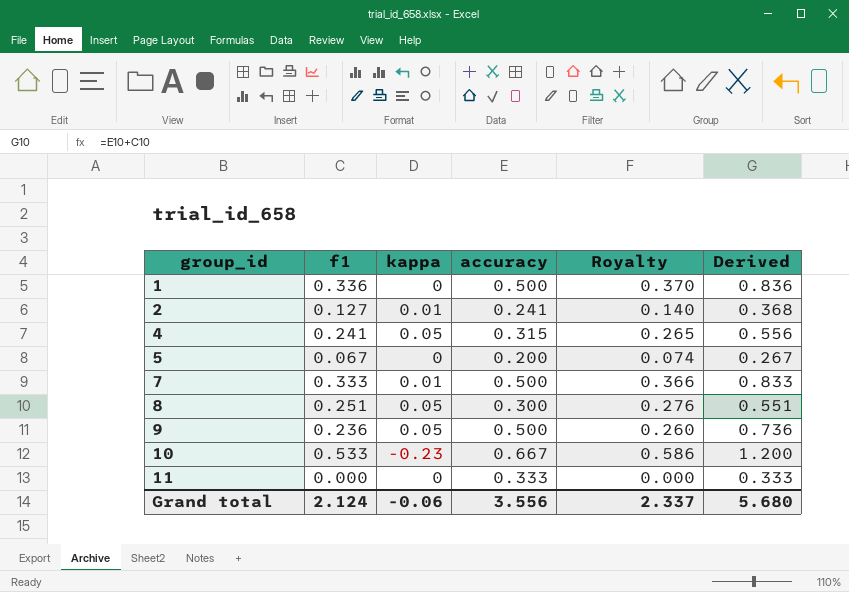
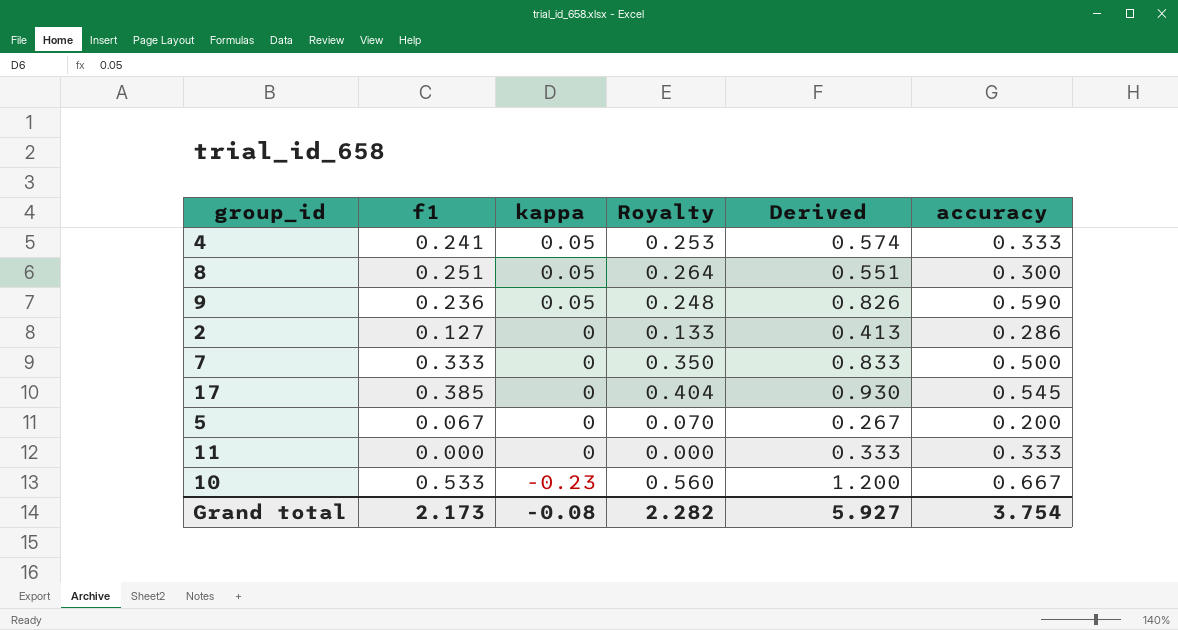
row order: group_id ascending -> kappa descending
column Royalty | formula: [f1] * 1.1 -> [f1] * 1.05
column accuracy | position: 4 -> 6
row 1: 0.336 | 0 | 0.500 | 0.370 | 0.836 -> none
4 | Derived: 0.556 -> 0.574
4 | accuracy: 0.315 -> 0.333
9 | Derived: 0.736 -> 0.826
9 | accuracy: 0.500 -> 0.590
2 | kappa: 0.01 -> 0
2 | Derived: 0.368 -> 0.413
2 | accuracy: 0.241 -> 0.286
7 | kappa: 0.01 -> 0
row 17: none -> 0.385 | 0 | 0.404 | 0.930 | 0.545
Grand total | f1: 2.124 -> 2.173
Grand total | kappa: -0.06 -> -0.08
Grand total | Royalty: 2.337 -> 2.282
Grand total | Derived: 5.680 -> 5.927
Grand total | accuracy: 3.556 -> 3.754

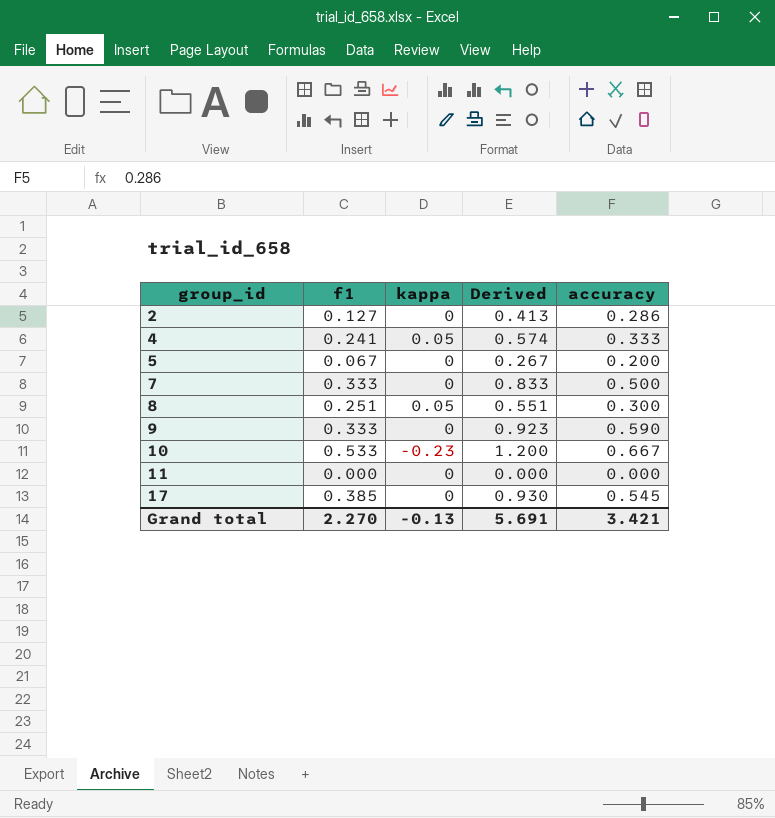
row order: kappa descending -> group_id ascending
column Royalty | formula: [f1] * 1.05 -> none
9 | f1: 0.236 -> 0.333
9 | kappa: 0.05 -> 0
9 | Derived: 0.826 -> 0.923
11 | Derived: 0.333 -> 0.000
11 | accuracy: 0.333 -> 0.000
Grand total | f1: 2.173 -> 2.270
Grand total | kappa: -0.08 -> -0.13
Grand total | Derived: 5.927 -> 5.691
Grand total | accuracy: 3.754 -> 3.421

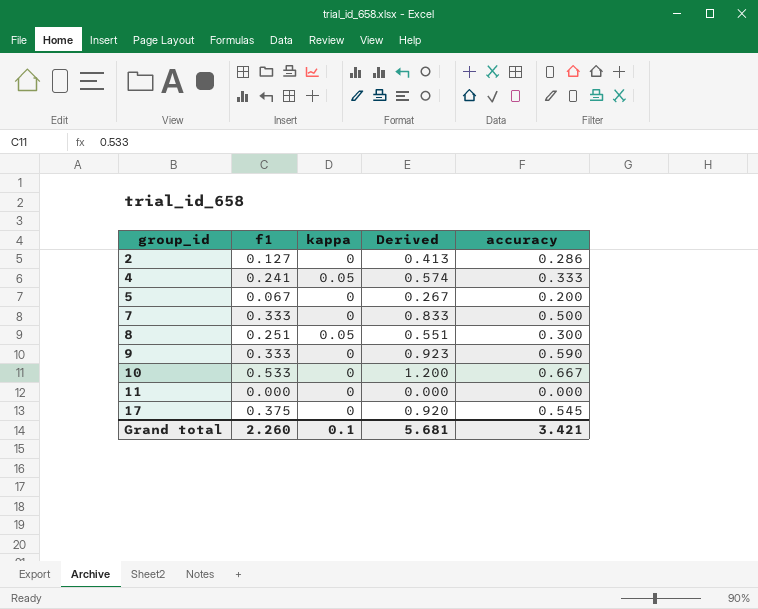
10 | kappa: -0.23 -> 0
17 | f1: 0.385 -> 0.375
17 | Derived: 0.930 -> 0.920
Grand total | f1: 2.270 -> 2.260
Grand total | kappa: -0.13 -> 0.1
Grand total | Derived: 5.691 -> 5.681

